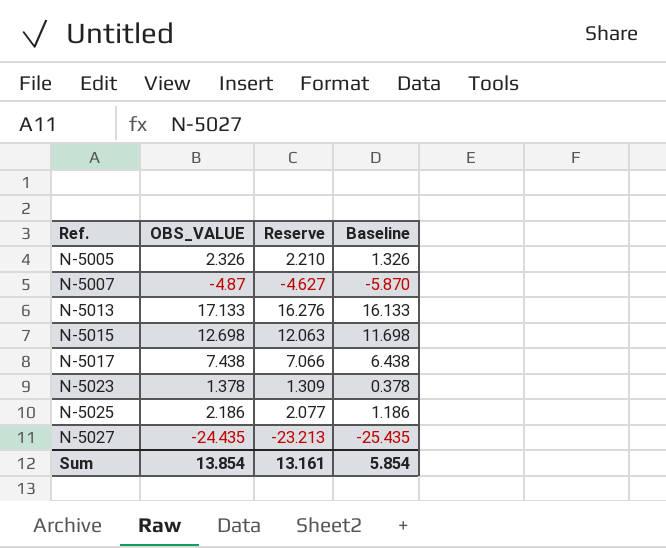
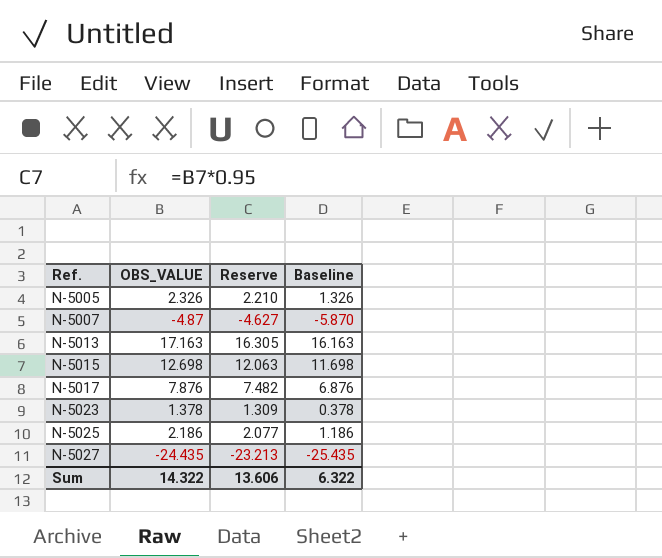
N-5013 | OBS_VALUE: 17.133 -> 17.163
N-5013 | Reserve: 16.276 -> 16.305
N-5013 | Baseline: 16.133 -> 16.163
N-5017 | OBS_VALUE: 7.438 -> 7.876
N-5017 | Reserve: 7.066 -> 7.482
N-5017 | Baseline: 6.438 -> 6.876
Sum | OBS_VALUE: 13.854 -> 14.322
Sum | Reserve: 13.161 -> 13.606
Sum | Baseline: 5.854 -> 6.322

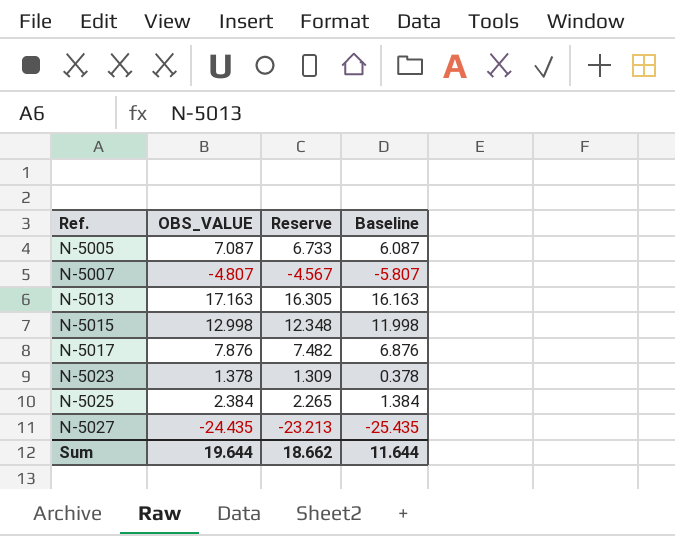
N-5005 | OBS_VALUE: 2.326 -> 7.087
N-5005 | Reserve: 2.210 -> 6.733
N-5005 | Baseline: 1.326 -> 6.087
N-5007 | OBS_VALUE: -4.87 -> -4.807
N-5007 | Reserve: -4.627 -> -4.567
N-5007 | Baseline: -5.870 -> -5.807
N-5015 | OBS_VALUE: 12.698 -> 12.998
N-5015 | Reserve: 12.063 -> 12.348
N-5015 | Baseline: 11.698 -> 11.998
N-5025 | OBS_VALUE: 2.186 -> 2.384
N-5025 | Reserve: 2.077 -> 2.265
N-5025 | Baseline: 1.186 -> 1.384
Sum | OBS_VALUE: 14.322 -> 19.644
Sum | Reserve: 13.606 -> 18.662
Sum | Baseline: 6.322 -> 11.644

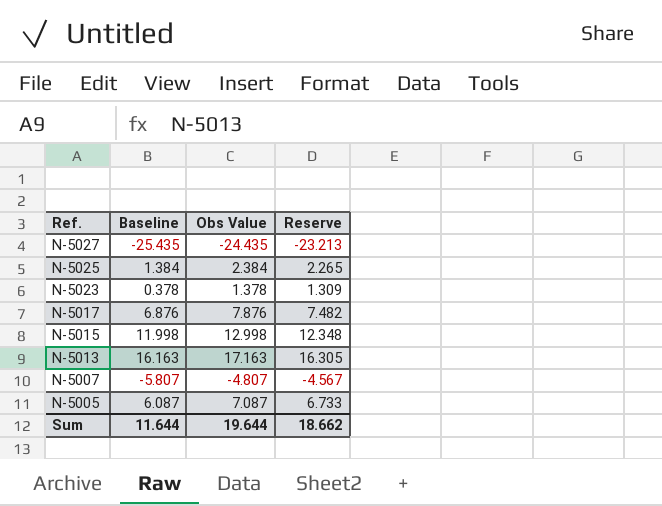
row order: Ref. ascending -> Ref. descending
column Baseline | position: 4 -> 2
column name: OBS_VALUE -> Obs Value

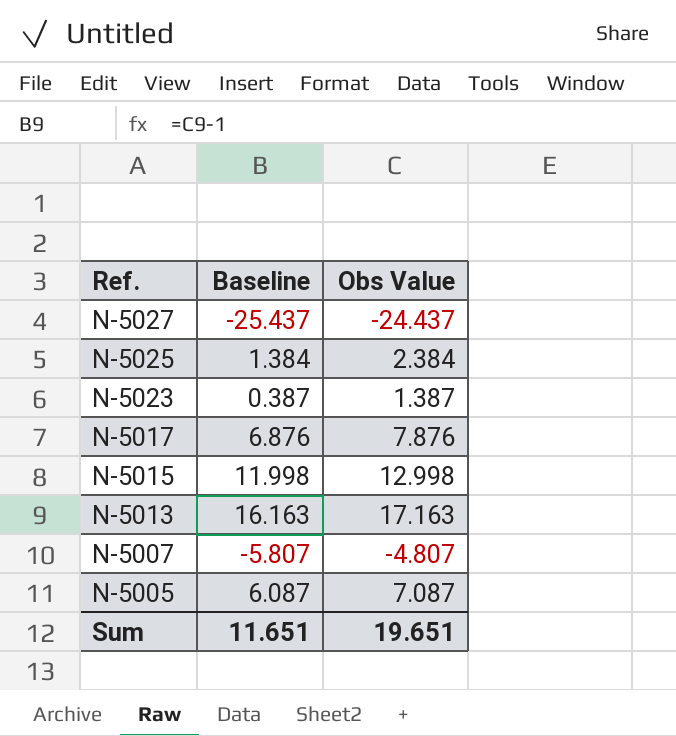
column Reserve | formula: [Obs Value] * 0.95 -> none
N-5027 | Baseline: -25.435 -> -25.437
N-5027 | Obs Value: -24.435 -> -24.437
N-5023 | Baseline: 0.378 -> 0.387
N-5023 | Obs Value: 1.378 -> 1.387
Sum | Baseline: 11.644 -> 11.651
Sum | Obs Value: 19.644 -> 19.651

